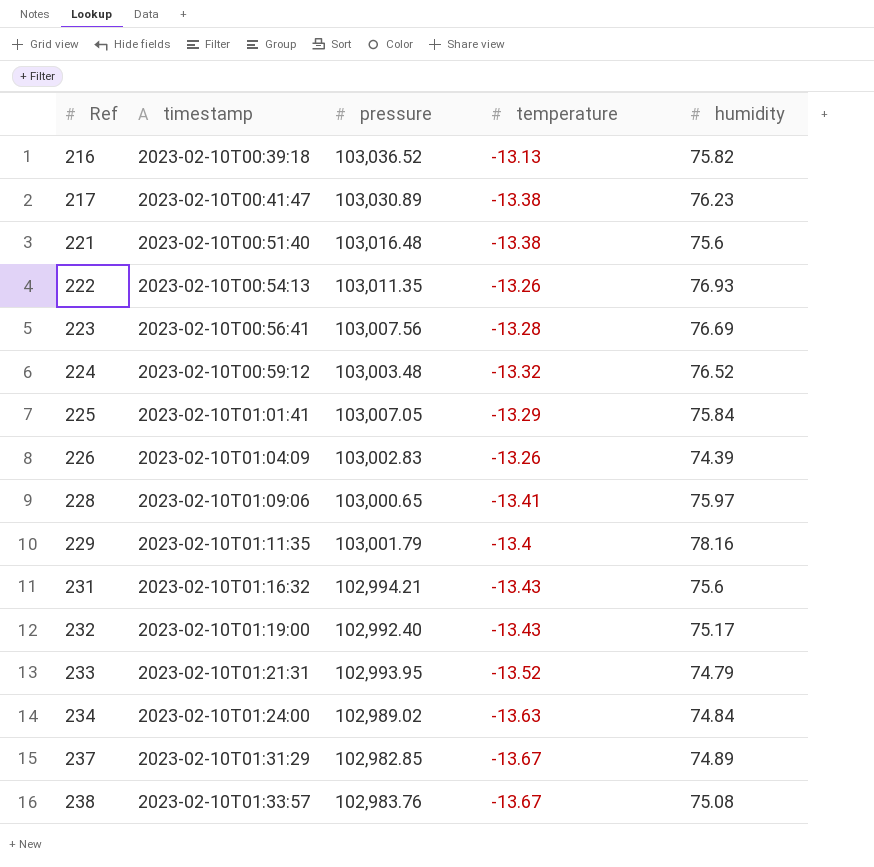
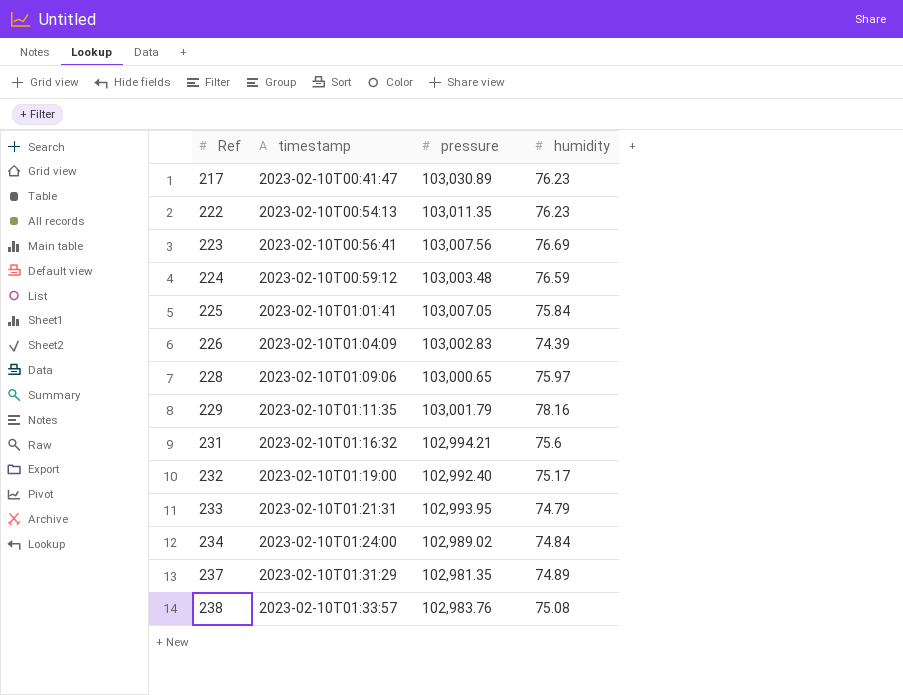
column temperature | position: 4 -> none
row 216: 2023-02-10T00:39:18 | 103,036.52 | -13.13 | 75.82 -> none
row 221: 2023-02-10T00:51:40 | 103,016.48 | -13.38 | 75.6 -> none
222 | humidity: 76.93 -> 76.23
224 | humidity: 76.52 -> 76.59
237 | pressure: 102,982.85 -> 102,981.35

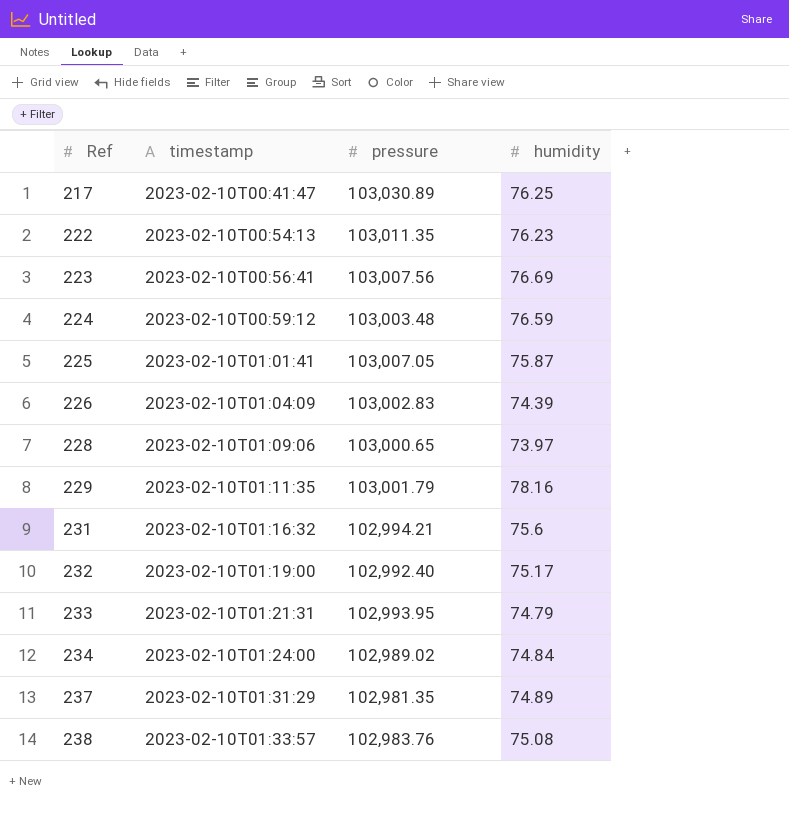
217 | humidity: 76.23 -> 76.25
225 | humidity: 75.84 -> 75.87
228 | humidity: 75.97 -> 73.97

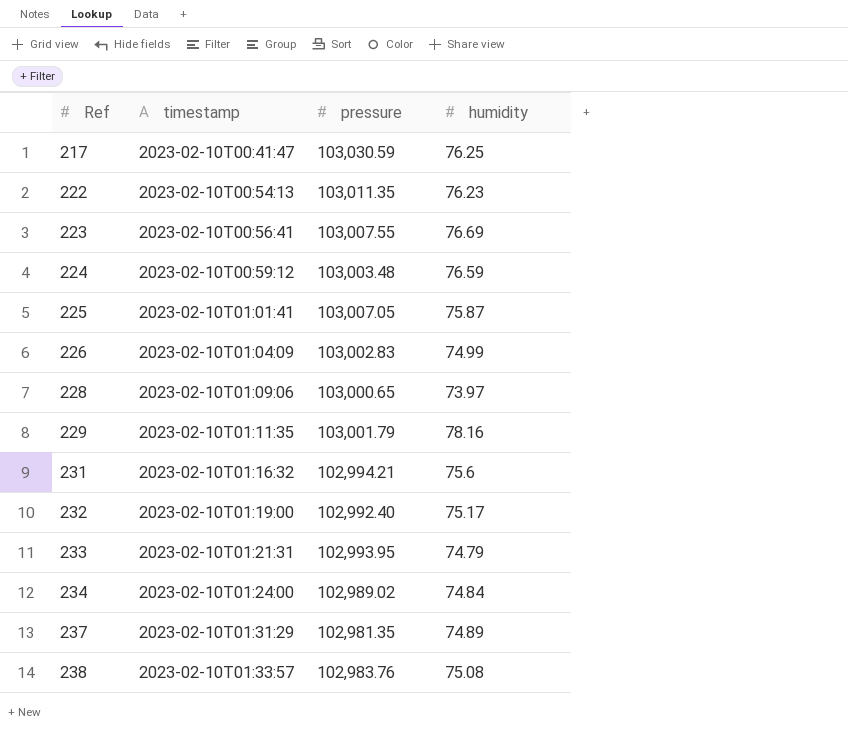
217 | pressure: 103,030.89 -> 103,030.59
223 | pressure: 103,007.56 -> 103,007.55
226 | humidity: 74.39 -> 74.99

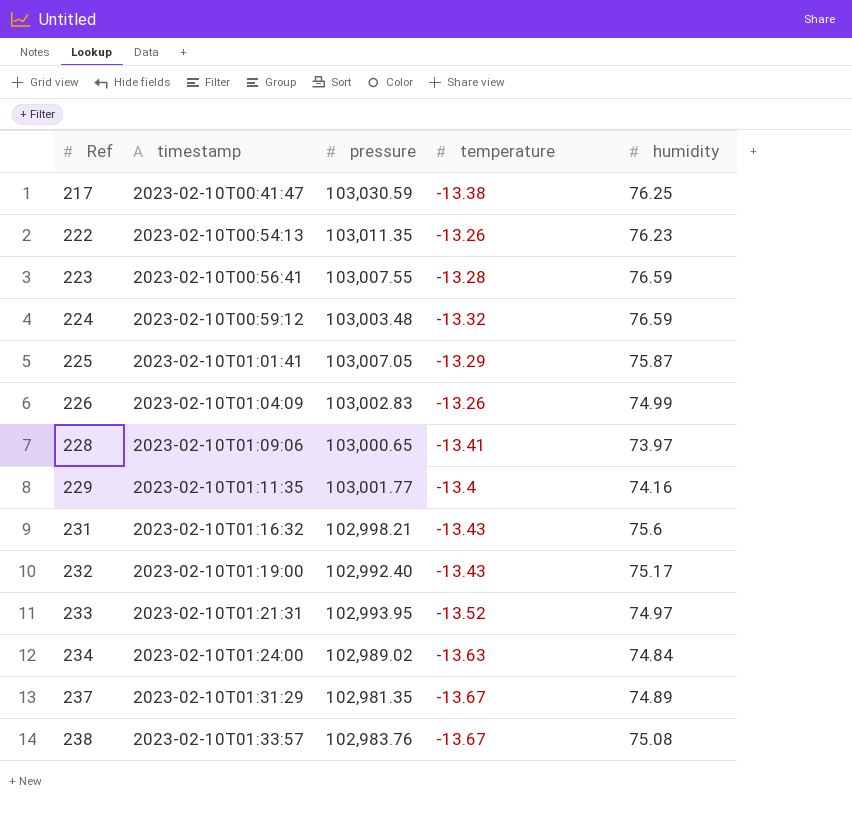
column temperature | position: none -> 4
223 | humidity: 76.69 -> 76.59
229 | pressure: 103,001.79 -> 103,001.77
229 | humidity: 78.16 -> 74.16
231 | pressure: 102,994.21 -> 102,998.21
233 | humidity: 74.79 -> 74.97

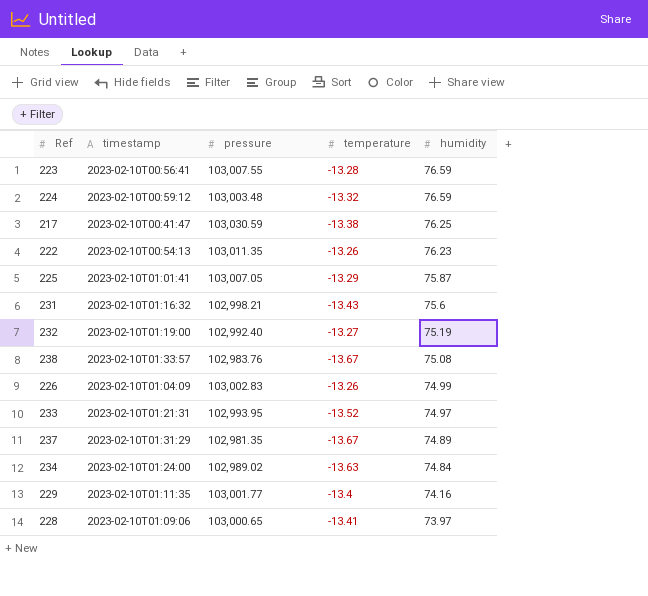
row order: Ref ascending -> humidity descending
232 | temperature: -13.43 -> -13.27
232 | humidity: 75.17 -> 75.19

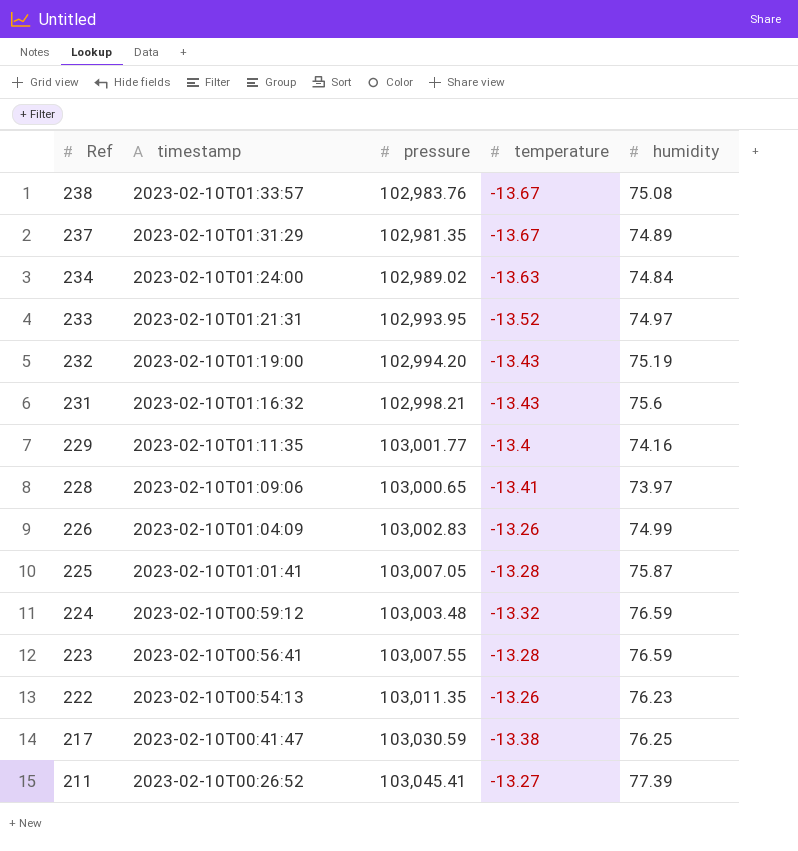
row order: humidity descending -> Ref descending
232 | pressure: 102,992.40 -> 102,994.20
232 | temperature: -13.27 -> -13.43
225 | temperature: -13.29 -> -13.28
row 211: none -> 2023-02-10T00:26:52 | 103,045.41 | -13.27 | 77.39

